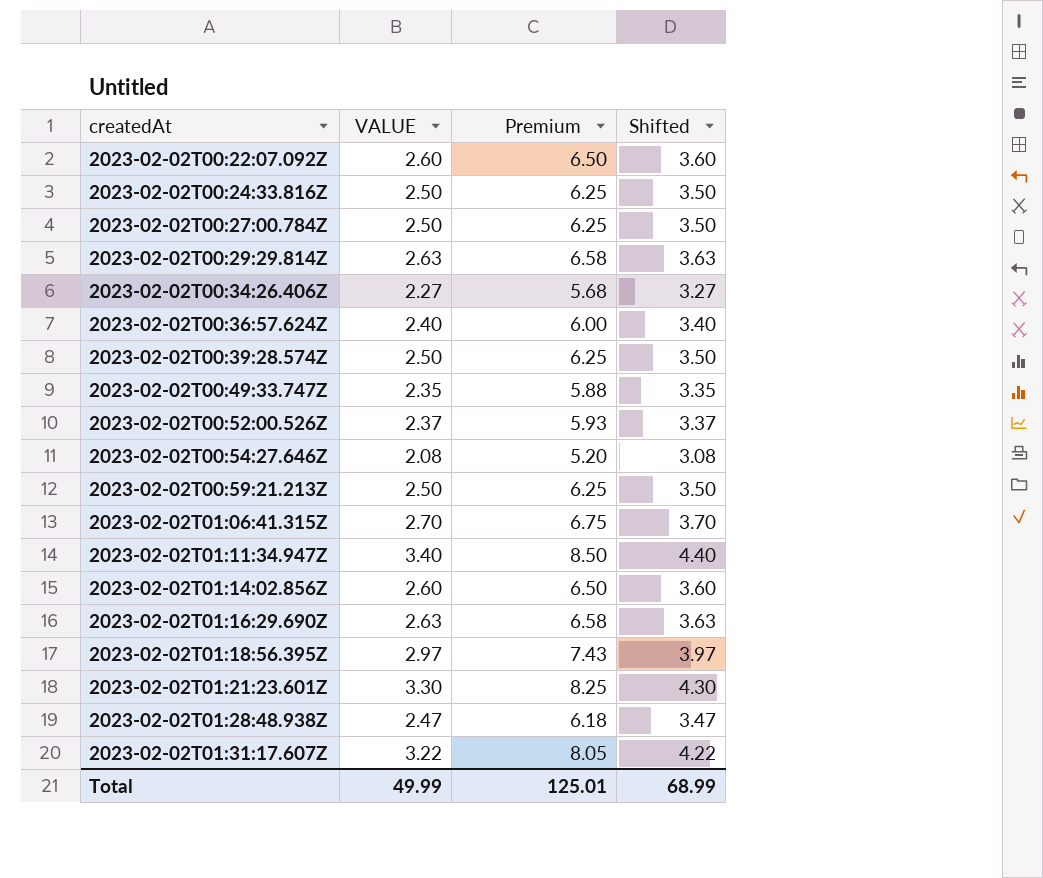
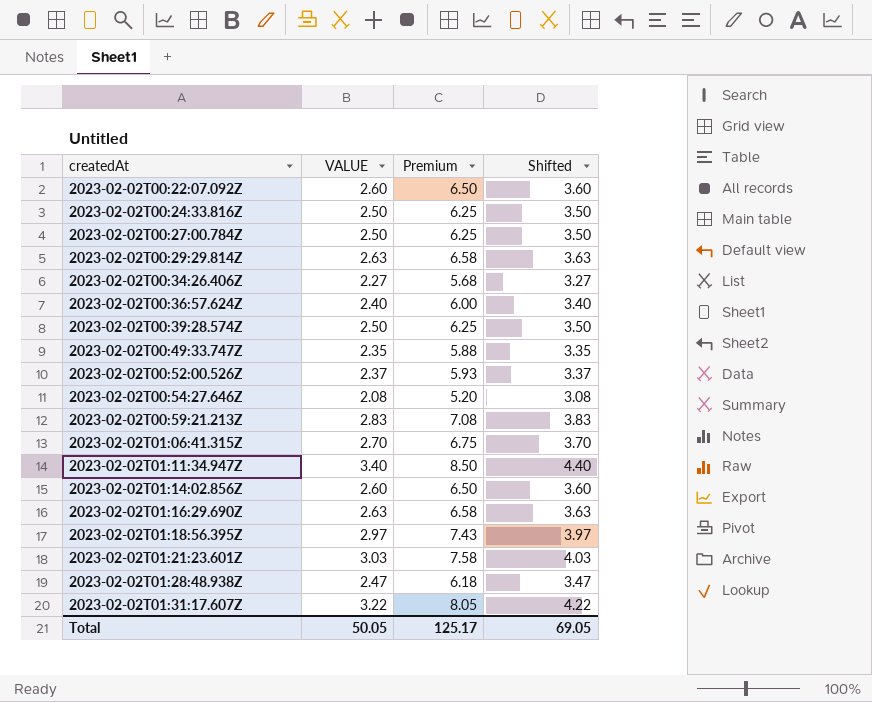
2023-02-02T00:59:21.213Z | VALUE: 2.50 -> 2.83
2023-02-02T00:59:21.213Z | Premium: 6.25 -> 7.08
2023-02-02T00:59:21.213Z | Shifted: 3.50 -> 3.83
2023-02-02T01:21:23.601Z | VALUE: 3.30 -> 3.03
2023-02-02T01:21:23.601Z | Premium: 8.25 -> 7.58
2023-02-02T01:21:23.601Z | Shifted: 4.30 -> 4.03
Total | VALUE: 49.99 -> 50.05
Total | Premium: 125.01 -> 125.17
Total | Shifted: 68.99 -> 69.05

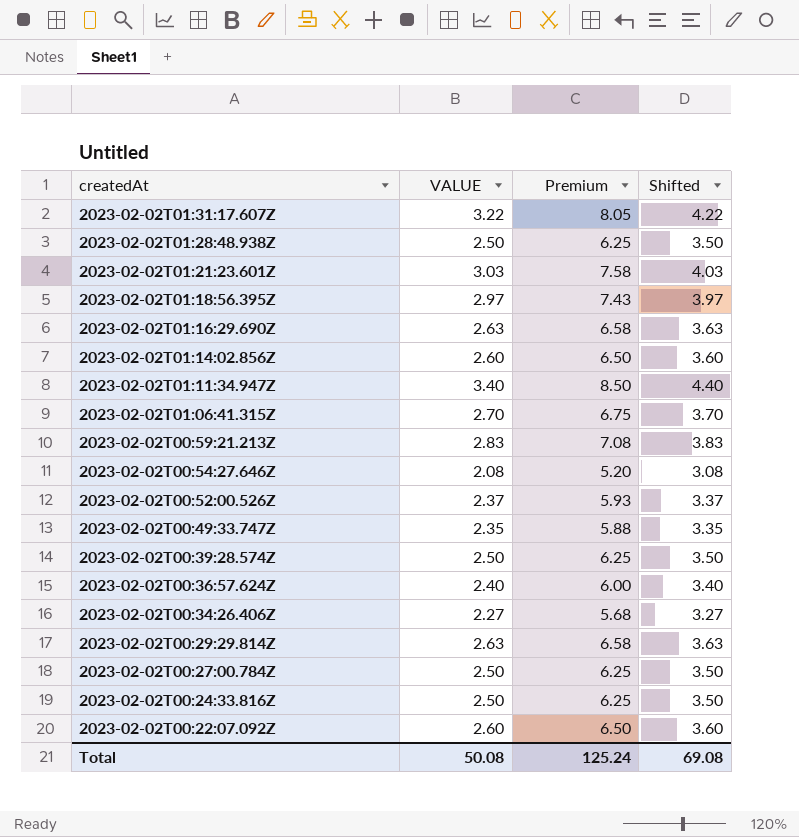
row order: createdAt ascending -> createdAt descending
2023-02-02T01:28:48.938Z | VALUE: 2.47 -> 2.50
2023-02-02T01:28:48.938Z | Premium: 6.18 -> 6.25
2023-02-02T01:28:48.938Z | Shifted: 3.47 -> 3.50
Total | VALUE: 50.05 -> 50.08
Total | Premium: 125.17 -> 125.24
Total | Shifted: 69.05 -> 69.08

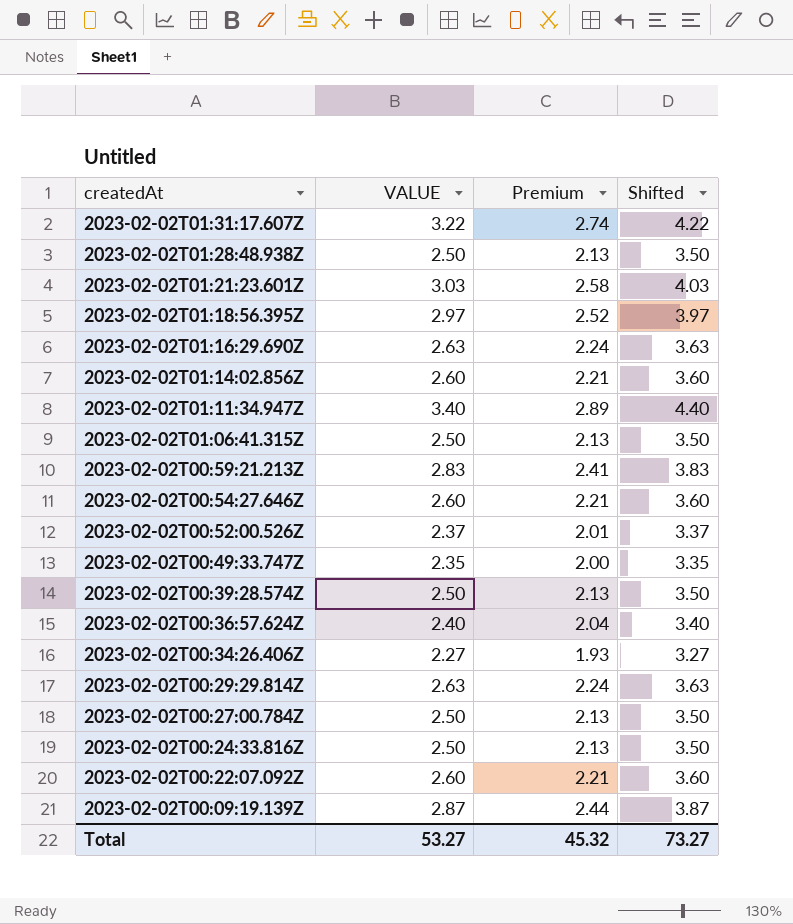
column Premium | formula: [VALUE] * 2.5 -> [VALUE] * 0.85
2023-02-02T01:06:41.315Z | VALUE: 2.70 -> 2.50
2023-02-02T01:06:41.315Z | Shifted: 3.70 -> 3.50
2023-02-02T00:54:27.646Z | VALUE: 2.08 -> 2.60
2023-02-02T00:54:27.646Z | Shifted: 3.08 -> 3.60
row 2023-02-02T00:09:19.139Z: none -> 2.87 | 2.44 | 3.87
Total | VALUE: 50.08 -> 53.27
Total | Premium: 125.24 -> 45.32
Total | Shifted: 69.08 -> 73.27

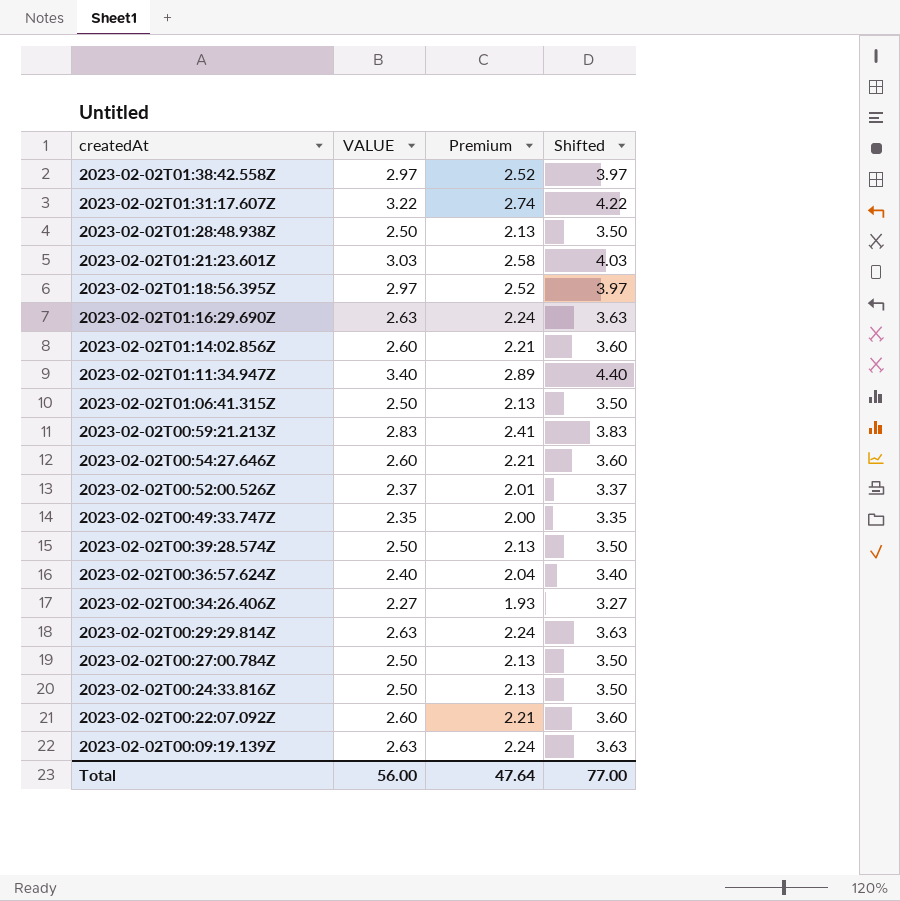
row 2023-02-02T01:38:42.558Z: none -> 2.97 | 2.52 | 3.97
2023-02-02T00:09:19.139Z | VALUE: 2.87 -> 2.63
2023-02-02T00:09:19.139Z | Premium: 2.44 -> 2.24
2023-02-02T00:09:19.139Z | Shifted: 3.87 -> 3.63
Total | VALUE: 53.27 -> 56.00
Total | Premium: 45.32 -> 47.64
Total | Shifted: 73.27 -> 77.00

